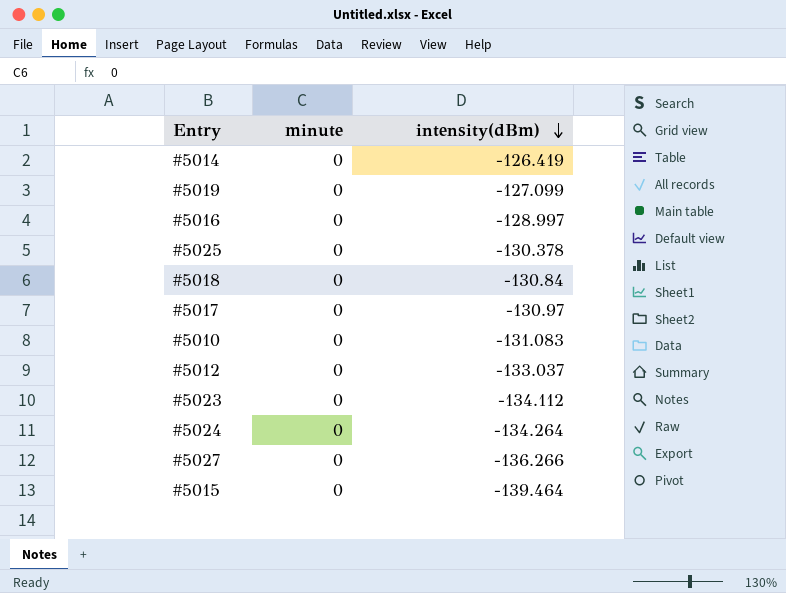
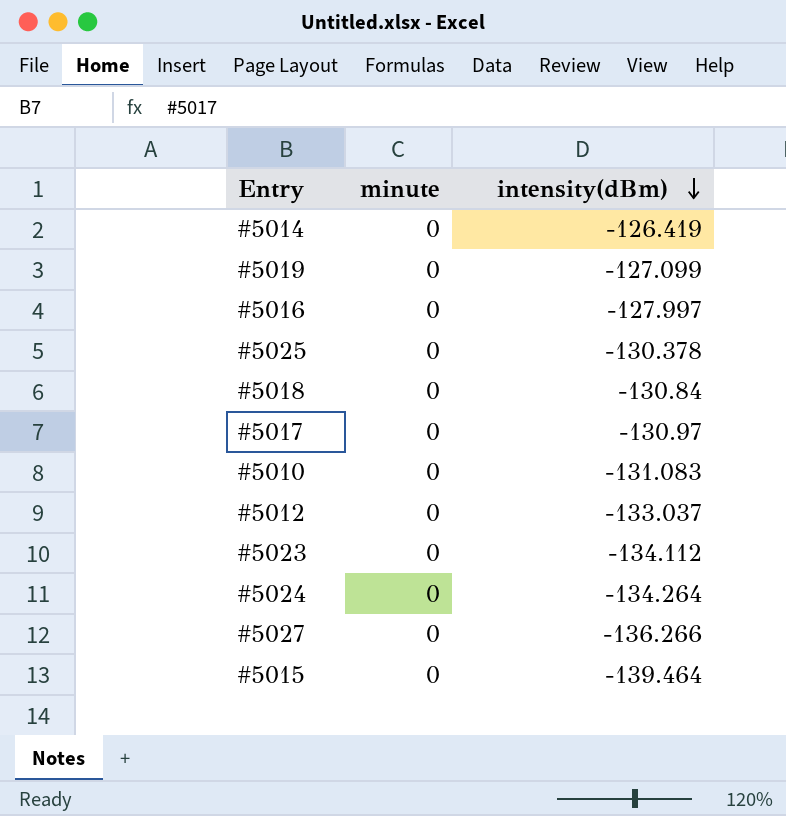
#5016 | intensity(dBm): -128.997 -> -127.997

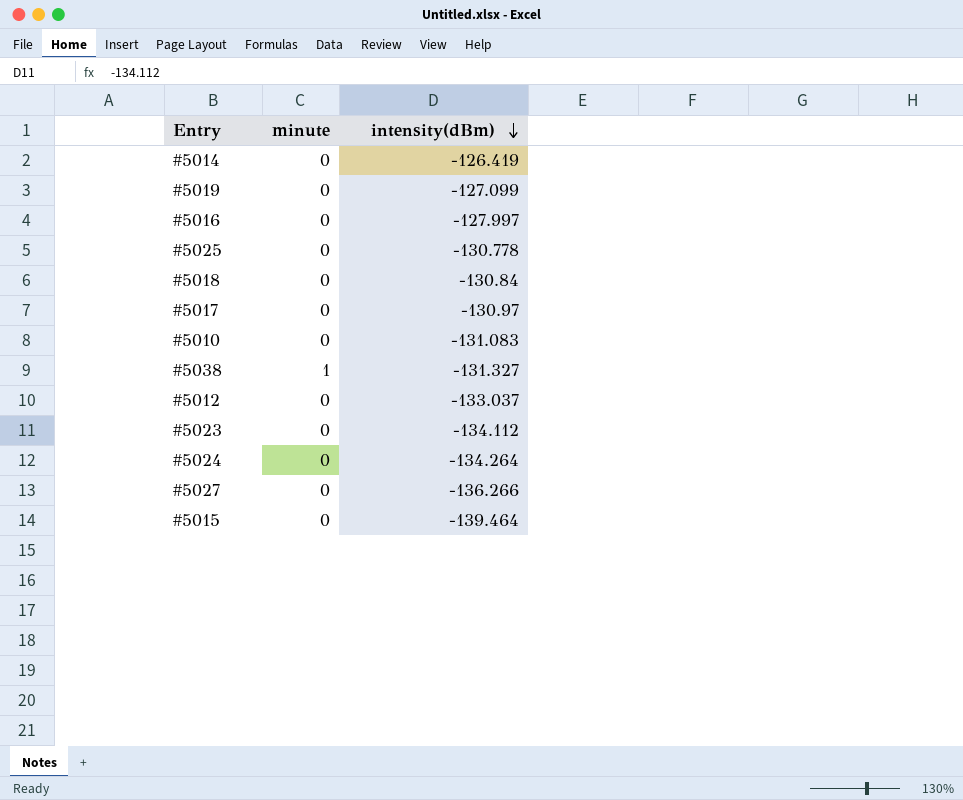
#5025 | intensity(dBm): -130.378 -> -130.778
row #5038: none -> 1 | -131.327

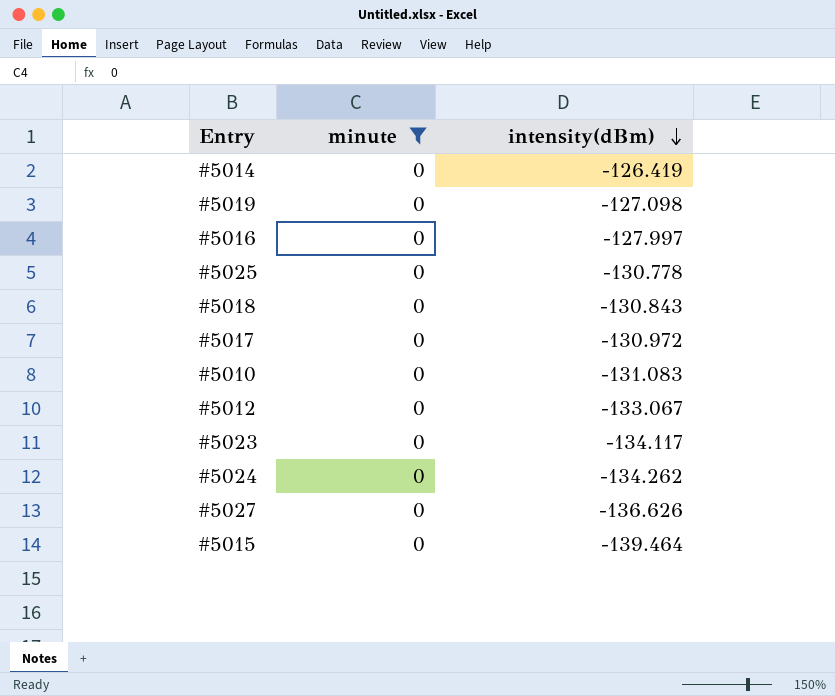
filter: none -> minute = 0
#5019 | intensity(dBm): -127.099 -> -127.098
#5018 | intensity(dBm): -130.84 -> -130.843
#5017 | intensity(dBm): -130.97 -> -130.972
#5012 | intensity(dBm): -133.037 -> -133.067
#5023 | intensity(dBm): -134.112 -> -134.117
#5024 | intensity(dBm): -134.264 -> -134.262
#5027 | intensity(dBm): -136.266 -> -136.626

